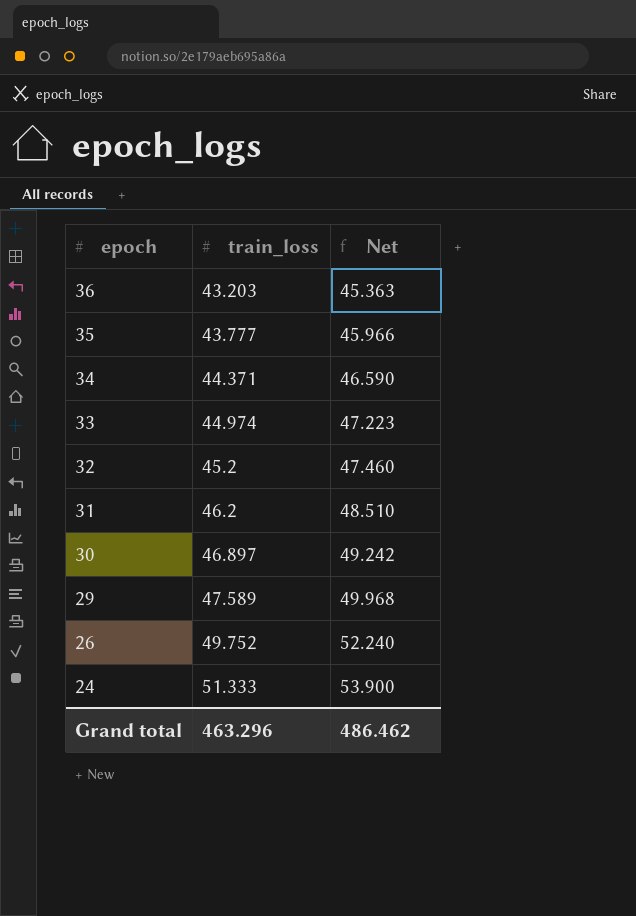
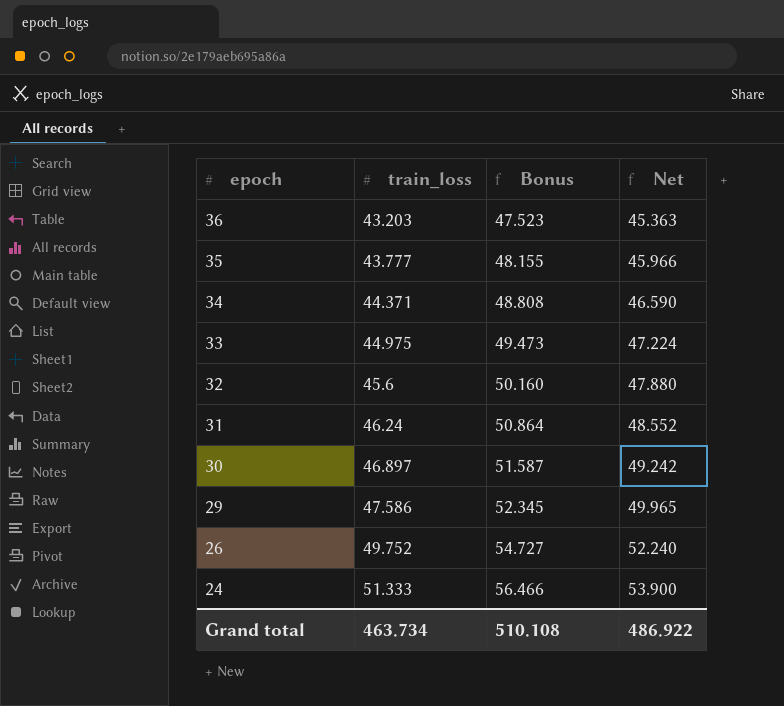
column Bonus | formula: none -> [train_loss] * 1.1
33 | train_loss: 44.974 -> 44.975
33 | Net: 47.223 -> 47.224
32 | train_loss: 45.2 -> 45.6
32 | Net: 47.460 -> 47.880
31 | train_loss: 46.2 -> 46.24
31 | Net: 48.510 -> 48.552
29 | train_loss: 47.589 -> 47.586
29 | Net: 49.968 -> 49.965
Grand total | train_loss: 463.296 -> 463.734
Grand total | Net: 486.462 -> 486.922

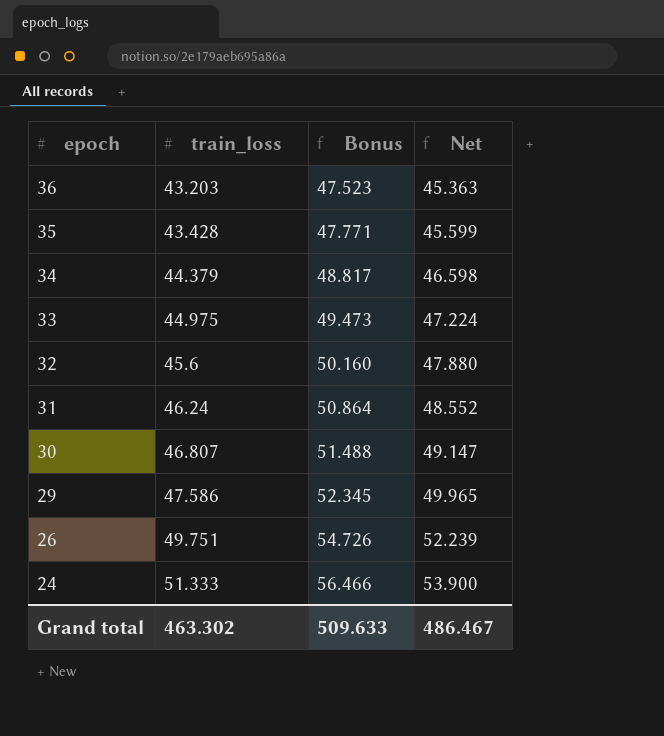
35 | train_loss: 43.777 -> 43.428
35 | Bonus: 48.155 -> 47.771
35 | Net: 45.966 -> 45.599
34 | train_loss: 44.371 -> 44.379
34 | Bonus: 48.808 -> 48.817
34 | Net: 46.590 -> 46.598
30 | train_loss: 46.897 -> 46.807
30 | Bonus: 51.587 -> 51.488
30 | Net: 49.242 -> 49.147
26 | train_loss: 49.752 -> 49.751
26 | Bonus: 54.727 -> 54.726
26 | Net: 52.240 -> 52.239
Grand total | train_loss: 463.734 -> 463.302
Grand total | Bonus: 510.108 -> 509.633
Grand total | Net: 486.922 -> 486.467

